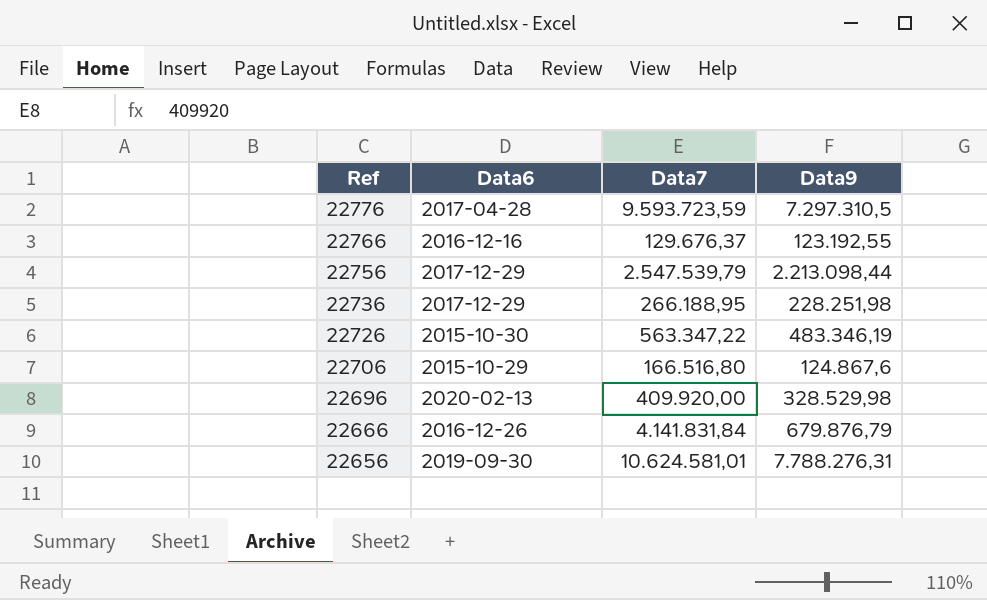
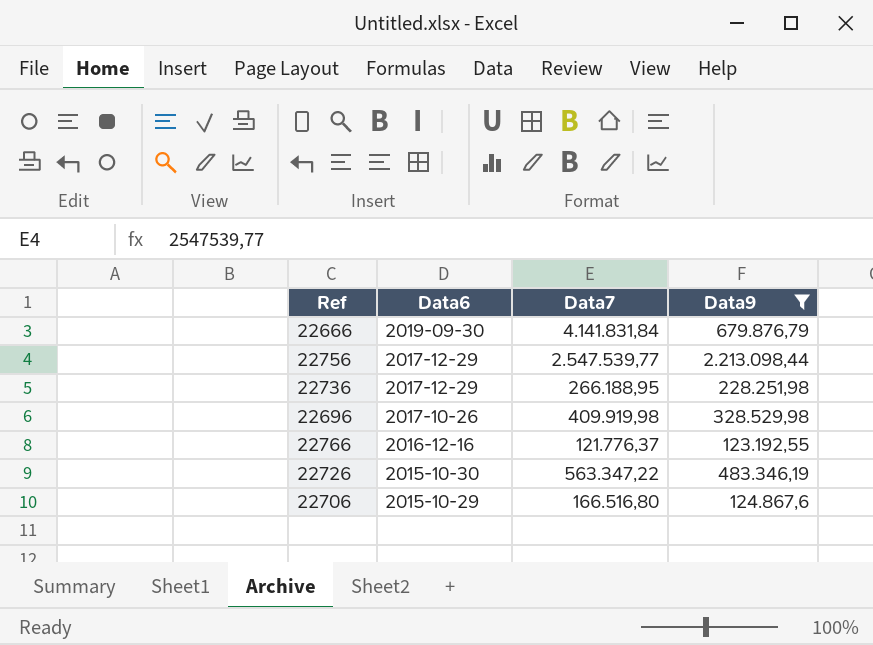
filter: none -> Data9 <= 2.213.098,44
row order: Ref descending -> Data6 descending
22666 | Data6: 2016-12-26 -> 2019-09-30
22756 | Data7: 2.547.539,79 -> 2.547.539,77
22696 | Data6: 2020-02-13 -> 2017-10-26
22696 | Data7: 409.920,00 -> 409.919,98
22766 | Data7: 129.676,37 -> 121.776,37

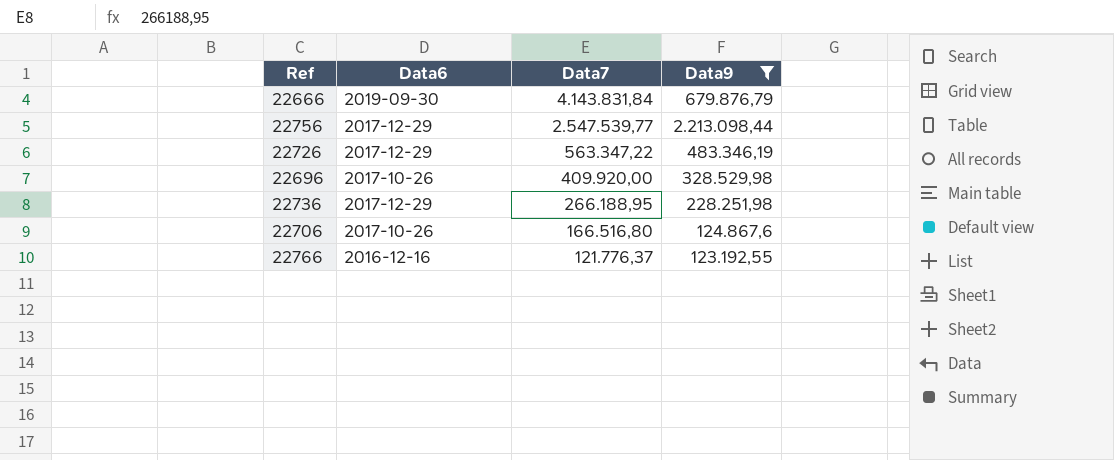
row order: Data6 descending -> Data7 descending
22666 | Data7: 4.141.831,84 -> 4.143.831,84
22726 | Data6: 2015-10-30 -> 2017-12-29
22696 | Data7: 409.919,98 -> 409.920,00
22706 | Data6: 2015-10-29 -> 2017-10-26

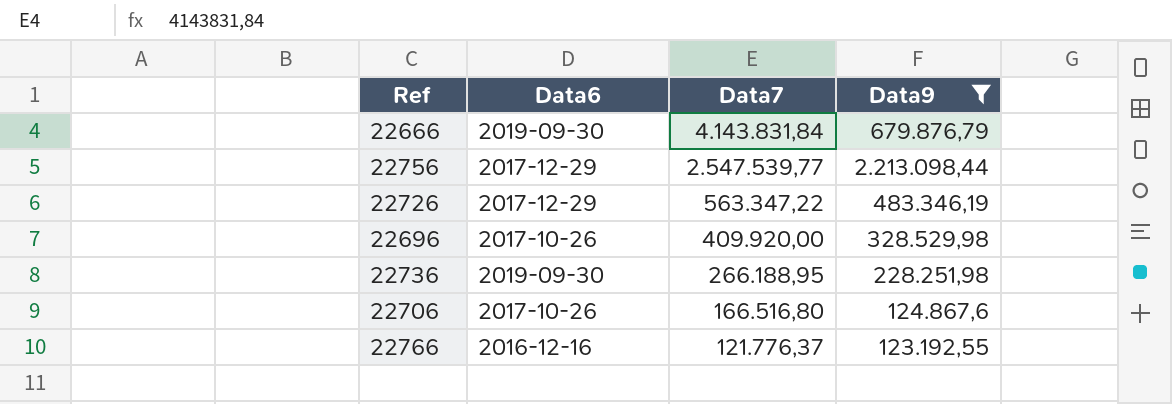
22736 | Data6: 2017-12-29 -> 2019-09-30

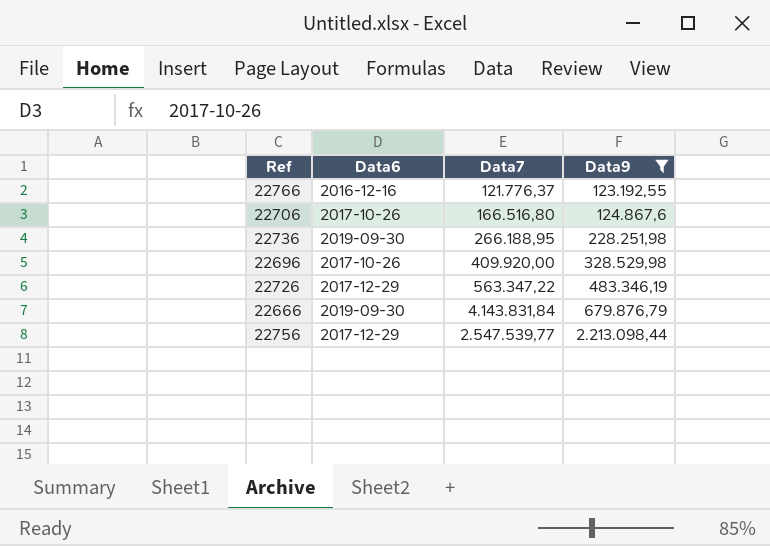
row order: Data7 descending -> Data9 ascending

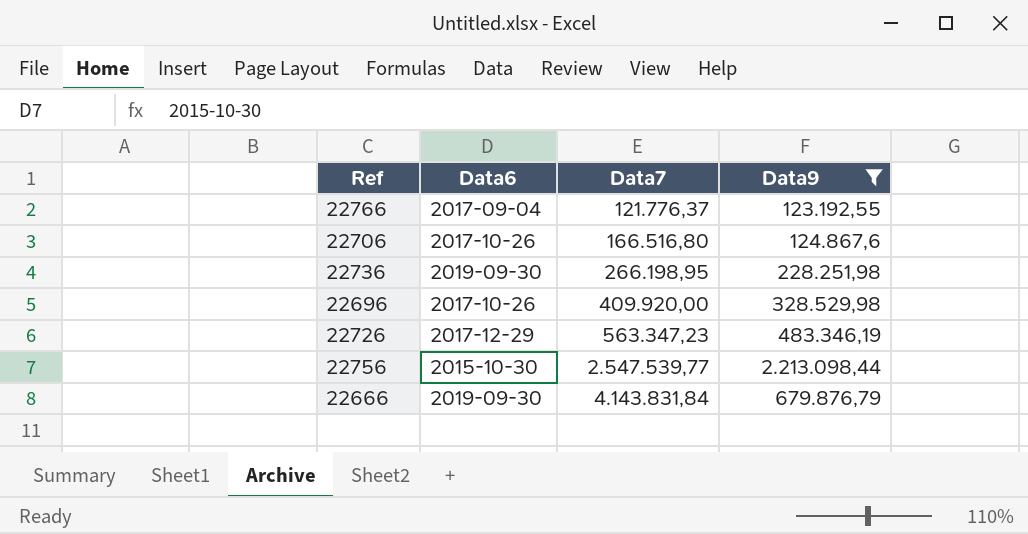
row order: Data9 ascending -> Data7 ascending
22766 | Data6: 2016-12-16 -> 2017-09-04
22736 | Data7: 266.188,95 -> 266.198,95
22726 | Data7: 563.347,22 -> 563.347,23
22756 | Data6: 2017-12-29 -> 2015-10-30

